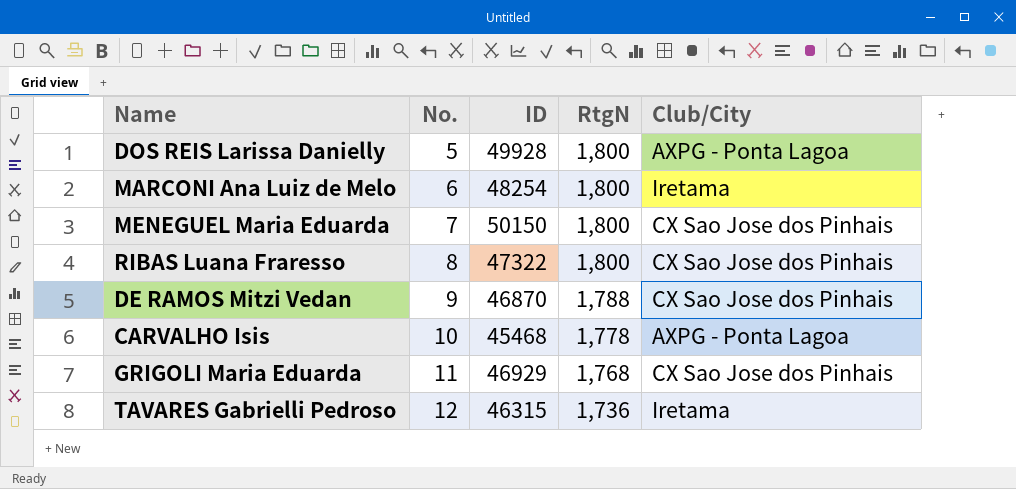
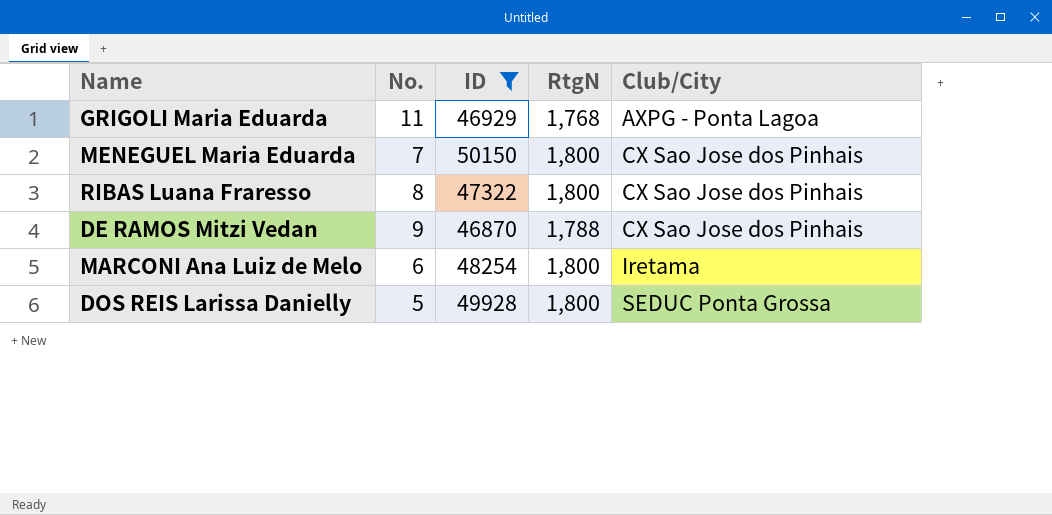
filter: none -> ID >= 46870
row order: No. ascending -> Club/City ascending
GRIGOLI Maria Eduarda | Club/City: CX Sao Jose dos Pinhais -> AXPG - Ponta Lagoa
DOS REIS Larissa Danielly | Club/City: AXPG - Ponta Lagoa -> SEDUC Ponta Grossa

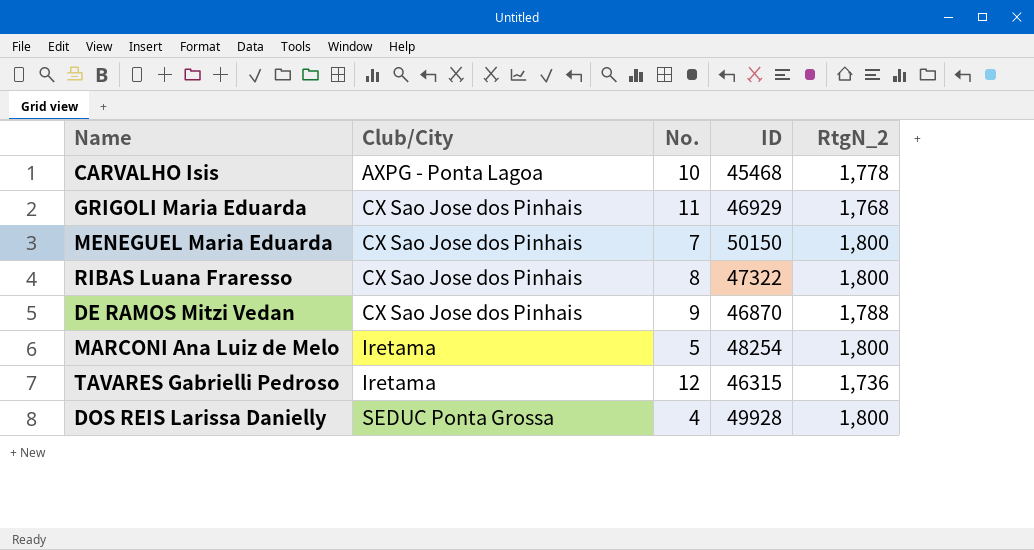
filter: ID >= 46870 -> none
column Club/City | position: 5 -> 2
column name: RtgN -> RtgN_2
GRIGOLI Maria Eduarda | Club/City: AXPG - Ponta Lagoa -> CX Sao Jose dos Pinhais
MARCONI Ana Luiz de Melo | No.: 6 -> 5
DOS REIS Larissa Danielly | No.: 5 -> 4

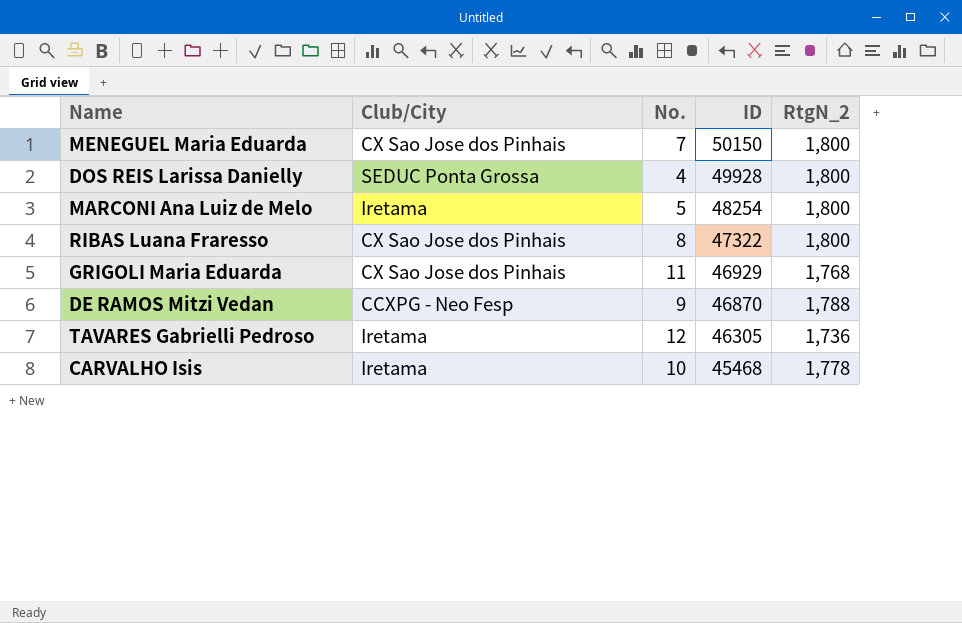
row order: Club/City ascending -> ID descending
DE RAMOS Mitzi Vedan | Club/City: CX Sao Jose dos Pinhais -> CCXPG - Neo Fesp
TAVARES Gabrielli Pedroso | ID: 46315 -> 46305
CARVALHO Isis | Club/City: AXPG - Ponta Lagoa -> Iretama

